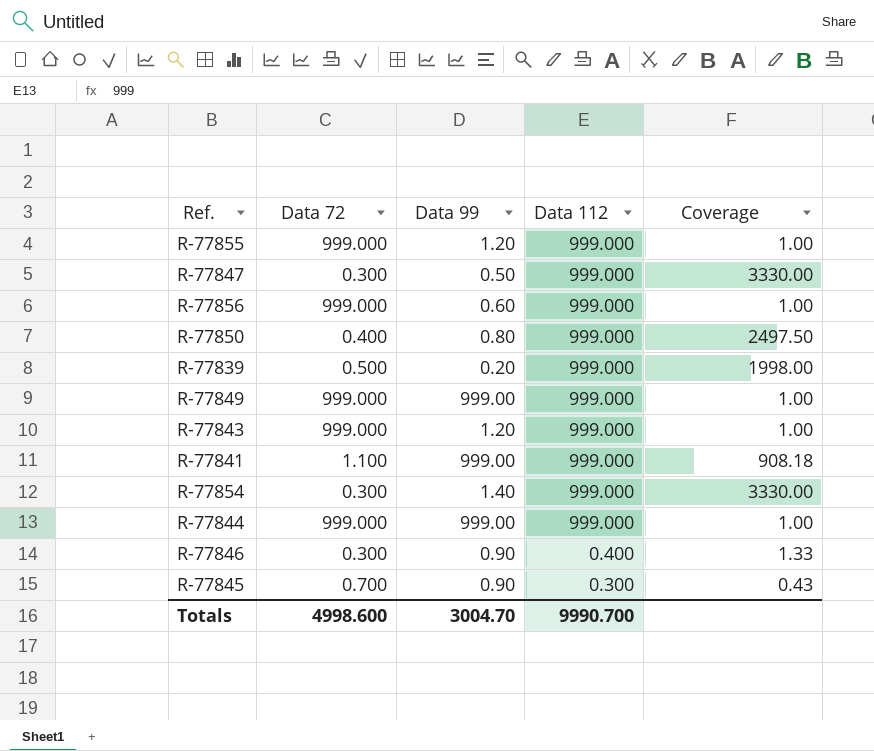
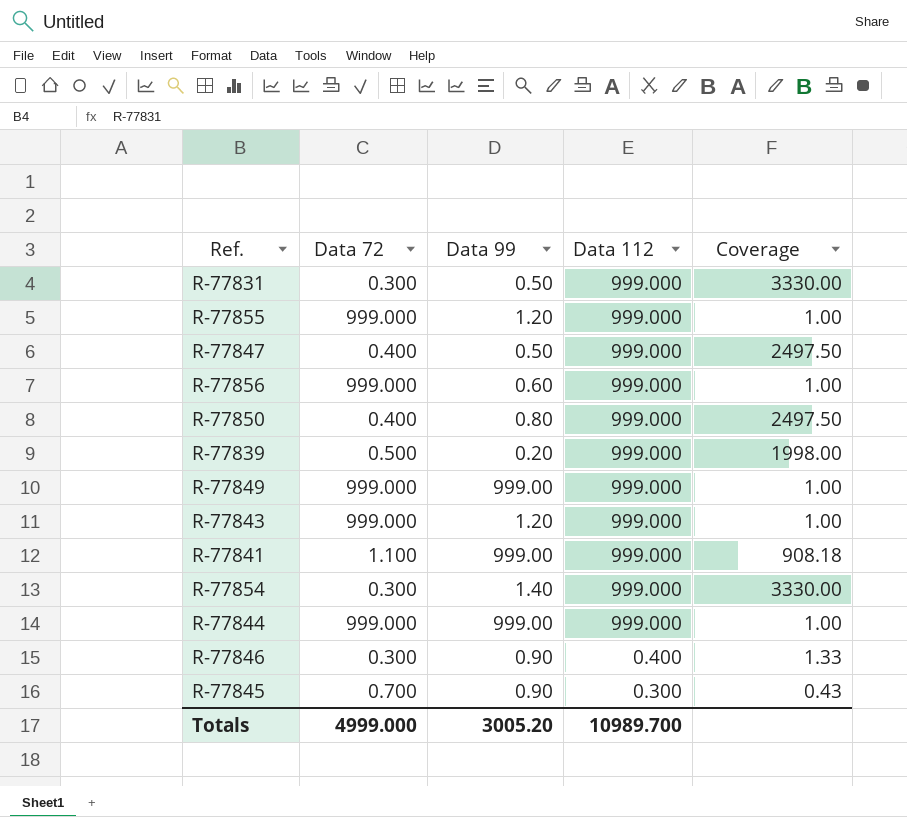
row R-77831: none -> 0.300 | 0.50 | 999.000 | 3330.00
R-77847 | Data 72: 0.300 -> 0.400
R-77847 | Coverage: 3330.00 -> 2497.50
Totals | Data 72: 4998.600 -> 4999.000
Totals | Data 99: 3004.70 -> 3005.20
Totals | Data 112: 9990.700 -> 10989.700

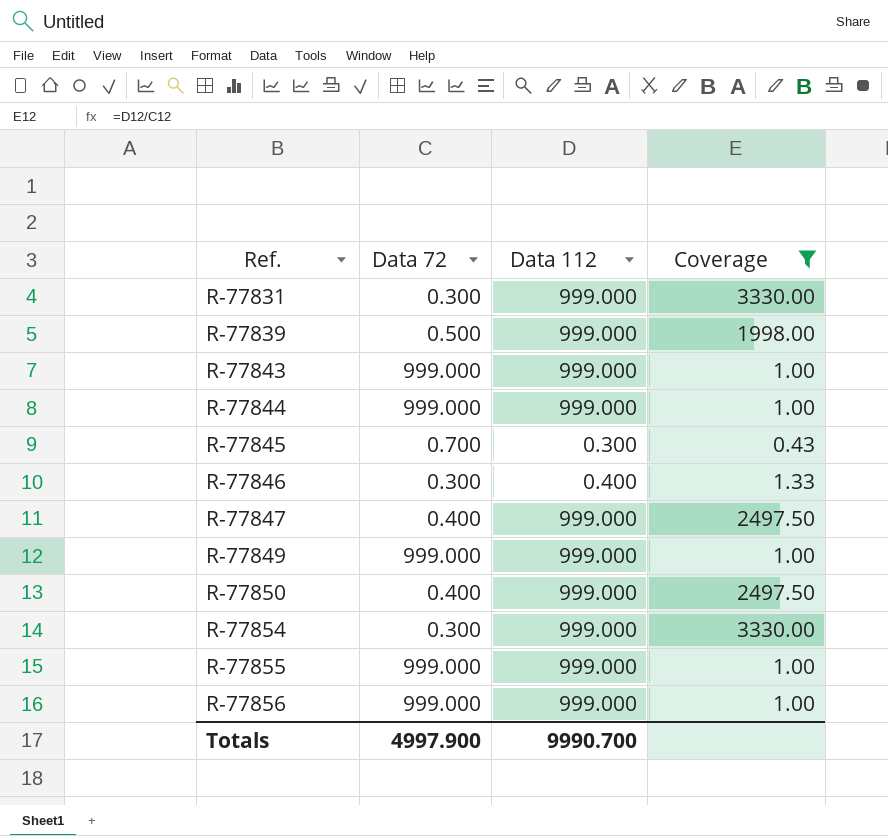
filter: none -> Coverage != 908.18
row order: Data 112 descending -> Ref. ascending
column Data 99 | position: 3 -> none
Totals | Data 72: 4999.000 -> 4997.900
Totals | Data 112: 10989.700 -> 9990.700

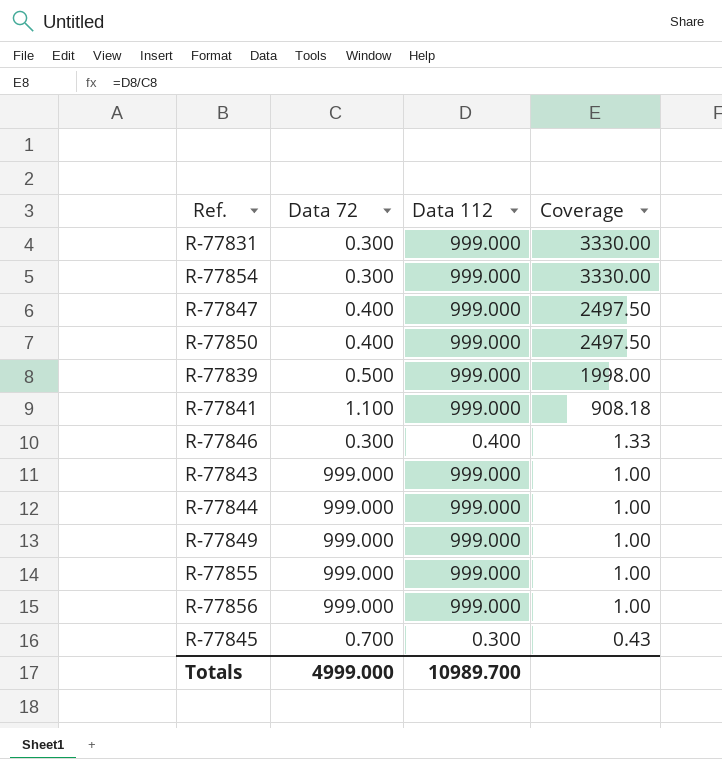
filter: Coverage != 908.18 -> none
row order: Ref. ascending -> Coverage descending
Totals | Data 72: 4997.900 -> 4999.000
Totals | Data 112: 9990.700 -> 10989.700

